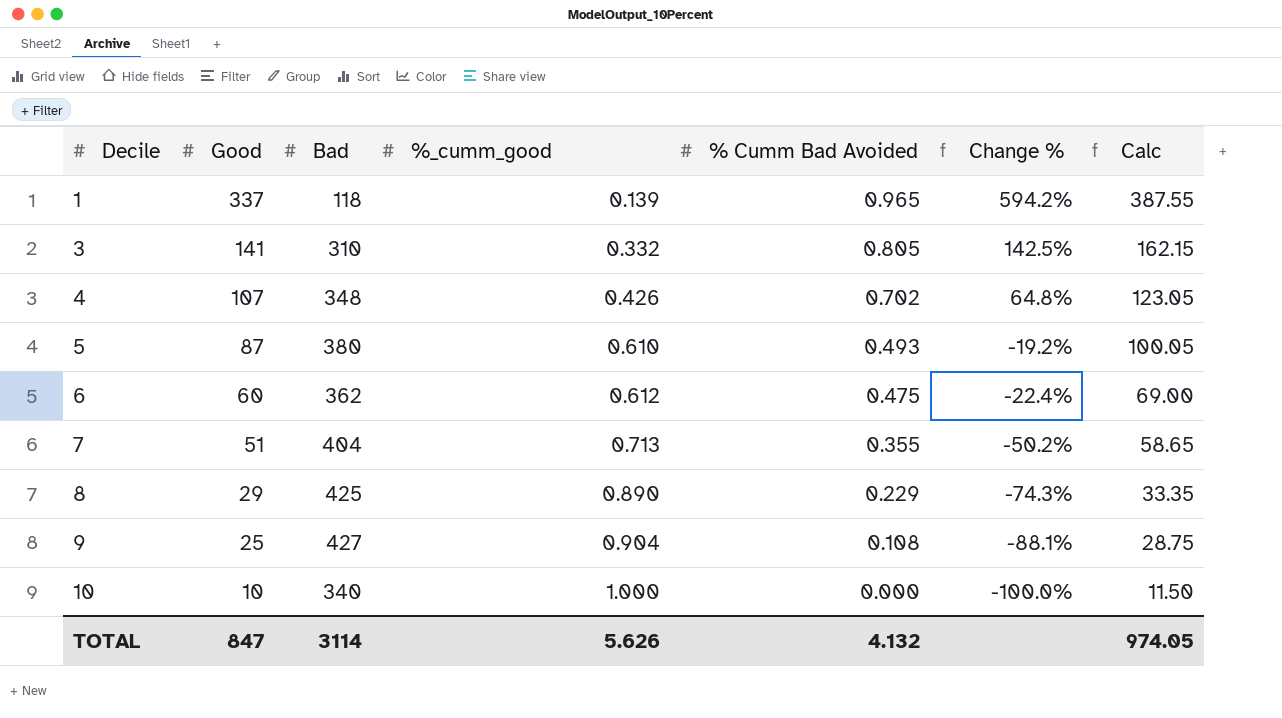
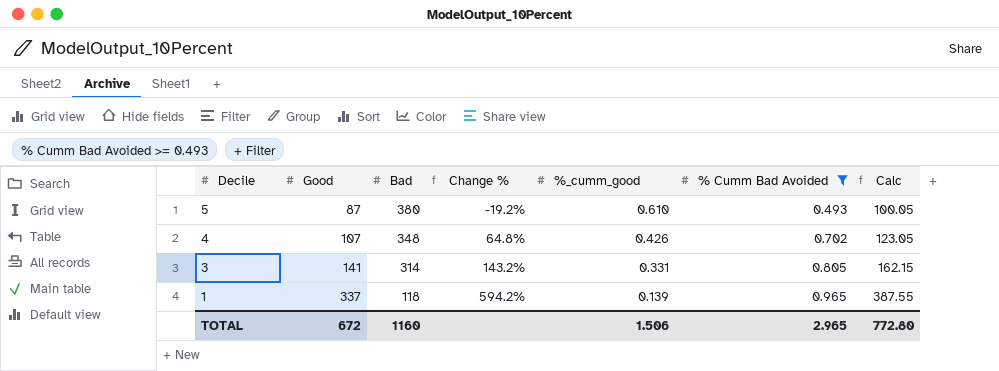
filter: none -> % Cumm Bad Avoided >= 0.493
row order: Decile ascending -> Decile descending
column Change % | position: 6 -> 4
3 | Bad: 310 -> 314
3 | Change %: 142.5% -> 143.2%
3 | %_cumm_good: 0.332 -> 0.331
TOTAL | Good: 847 -> 672
TOTAL | Bad: 3114 -> 1160
TOTAL | %_cumm_good: 5.626 -> 1.506
TOTAL | % Cumm Bad Avoided: 4.132 -> 2.965
TOTAL | Calc: 974.05 -> 772.80

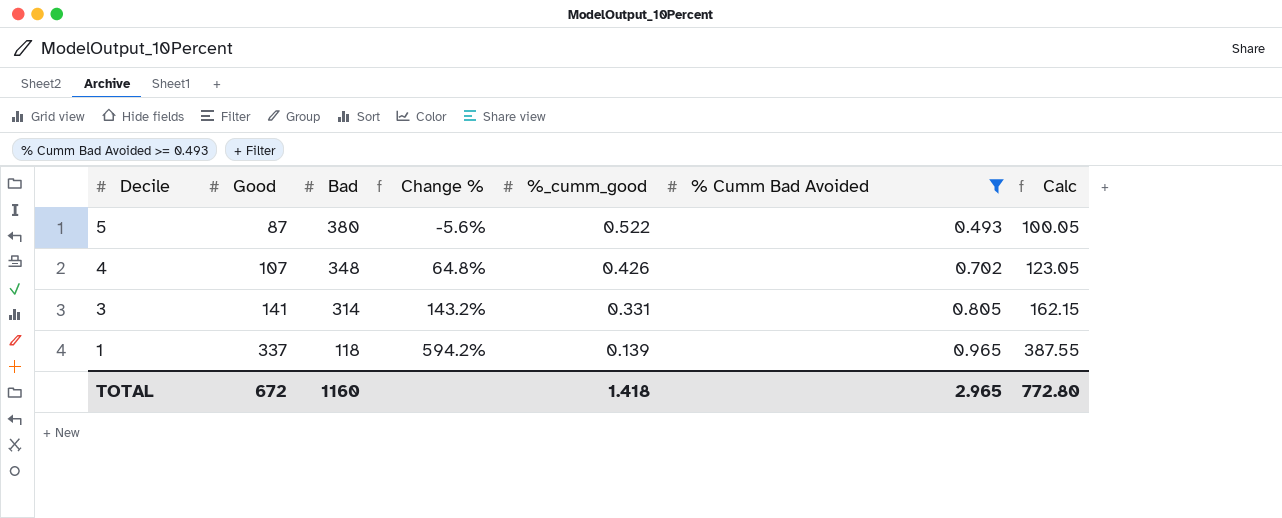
5 | Change %: -19.2% -> -5.6%
5 | %_cumm_good: 0.610 -> 0.522
TOTAL | %_cumm_good: 1.506 -> 1.418

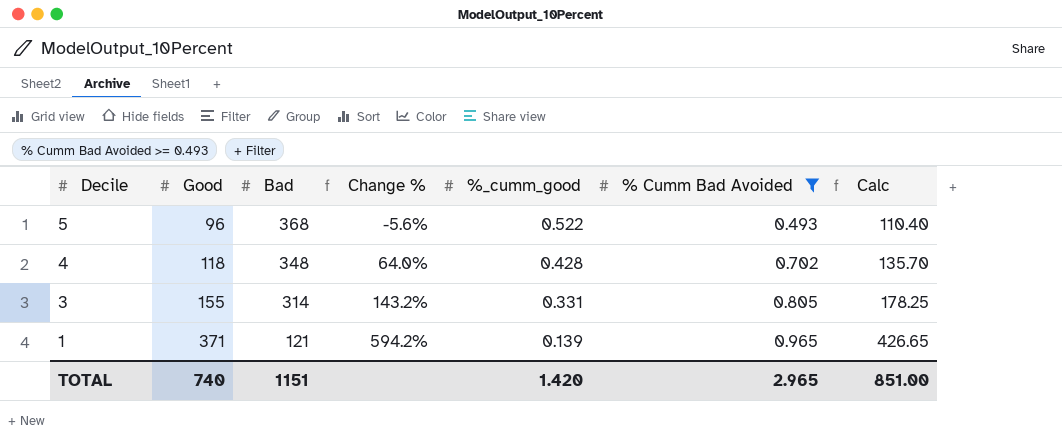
5 | Good: 87 -> 96
5 | Bad: 380 -> 368
5 | Calc: 100.05 -> 110.40
4 | Good: 107 -> 118
4 | Change %: 64.8% -> 64.0%
4 | %_cumm_good: 0.426 -> 0.428
4 | Calc: 123.05 -> 135.70
3 | Good: 141 -> 155
3 | Calc: 162.15 -> 178.25
1 | Good: 337 -> 371
1 | Bad: 118 -> 121
1 | Calc: 387.55 -> 426.65
TOTAL | Good: 672 -> 740
TOTAL | Bad: 1160 -> 1151
TOTAL | %_cumm_good: 1.418 -> 1.420
TOTAL | Calc: 772.80 -> 851.00

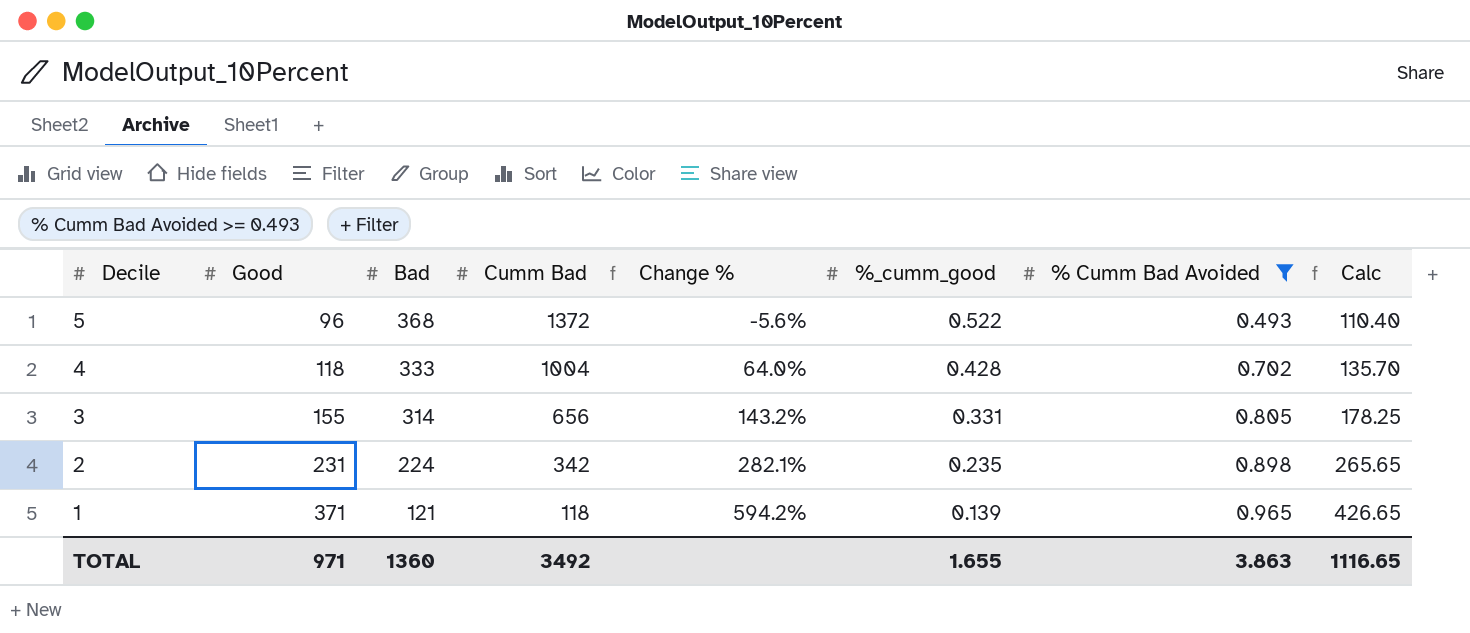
column Cumm Bad | position: none -> 4
4 | Bad: 348 -> 333
row 2: none -> 231 | 224 | 342 | 282.1% | 0.235 | 0.898 | 265.65
TOTAL | Good: 740 -> 971
TOTAL | Bad: 1151 -> 1360
TOTAL | %_cumm_good: 1.420 -> 1.655
TOTAL | % Cumm Bad Avoided: 2.965 -> 3.863
TOTAL | Calc: 851.00 -> 1116.65

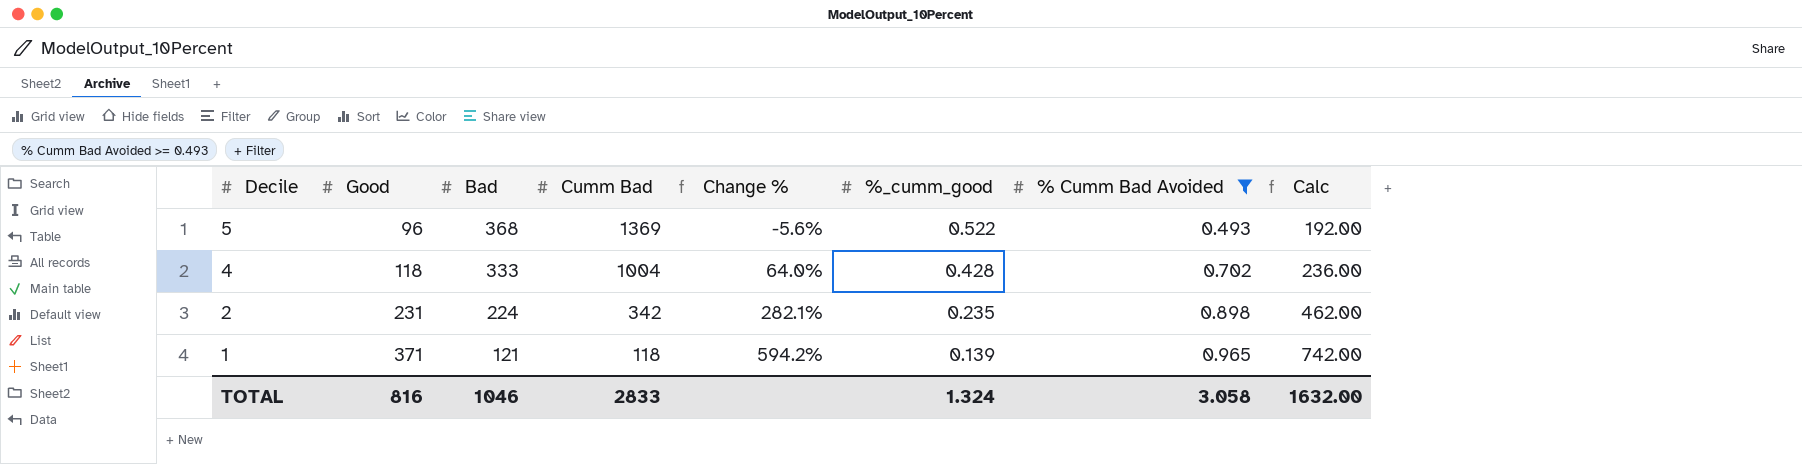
column Calc | formula: [Good] * 1.15 -> [Good] * 2
row 3: 155 | 314 | 656 | 143.2% | 0.331 | 0.805 | 178.25 -> none
5 | Cumm Bad: 1372 -> 1369
TOTAL | Good: 971 -> 816
TOTAL | Bad: 1360 -> 1046
TOTAL | Cumm Bad: 3492 -> 2833
TOTAL | %_cumm_good: 1.655 -> 1.324
TOTAL | % Cumm Bad Avoided: 3.863 -> 3.058
TOTAL | Calc: 1116.65 -> 1632.00

